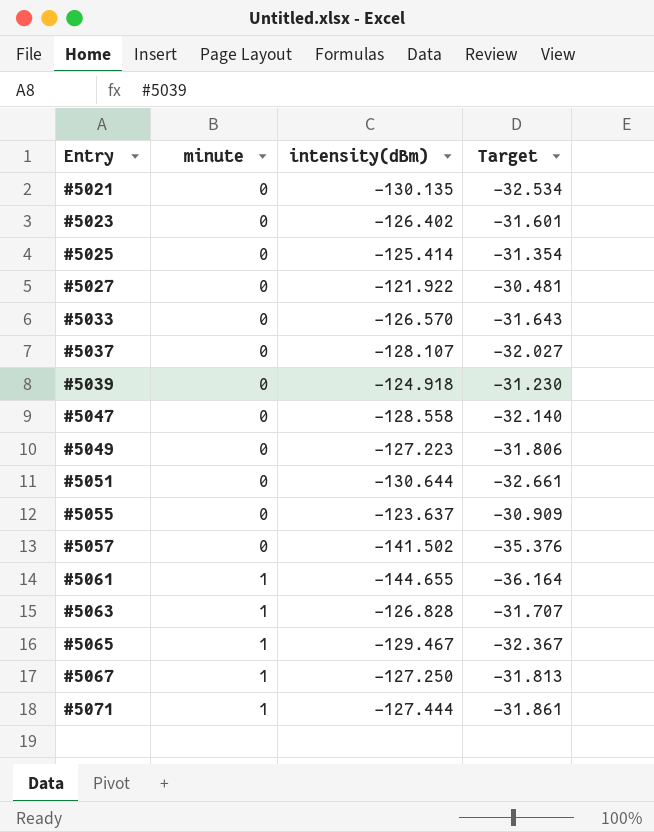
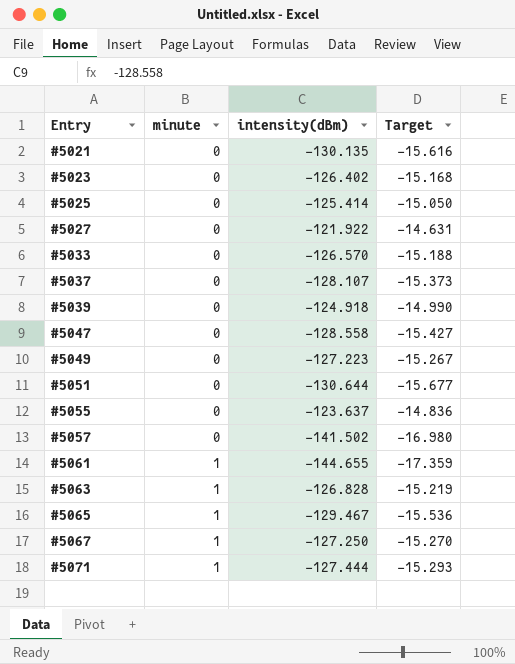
column Target | formula: [intensity(dBm)] * 0.25 -> [intensity(dBm)] * 0.12

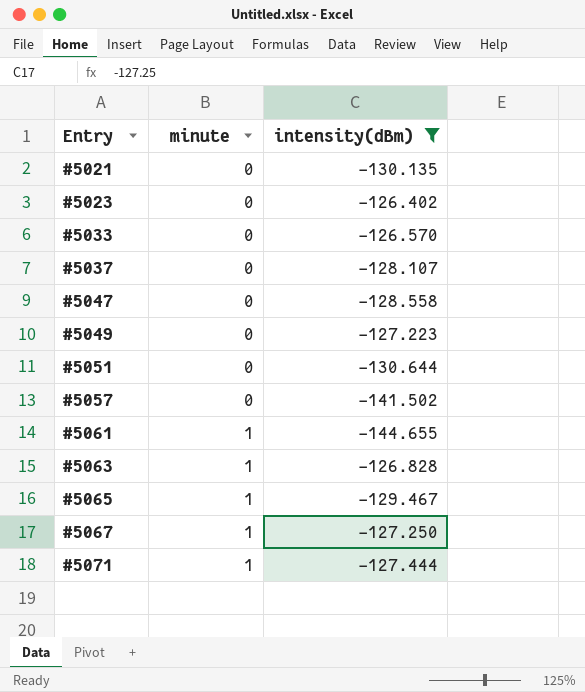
filter: none -> intensity(dBm) <= -126.402
column Target | formula: [intensity(dBm)] * 0.12 -> none

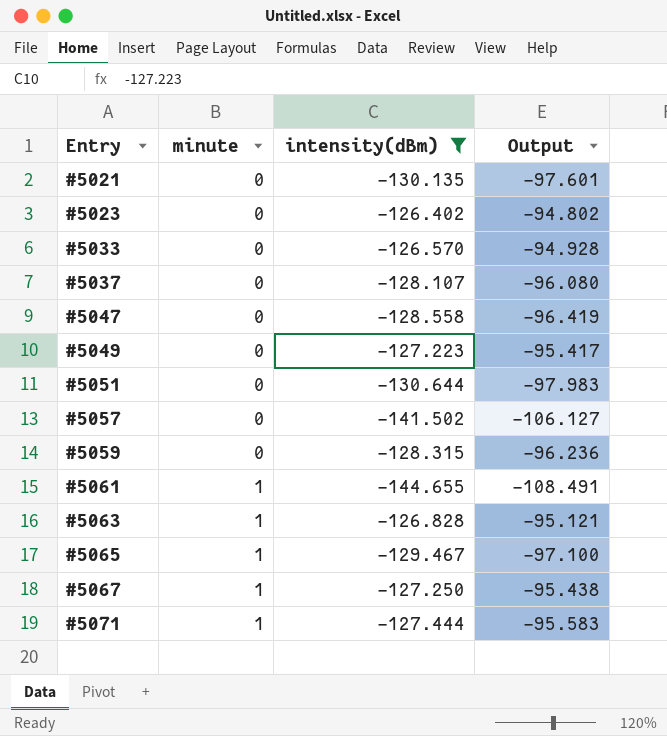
column Output | formula: none -> [intensity(dBm)] * 0.75
row #5059: none -> 0 | -128.315 | -96.236

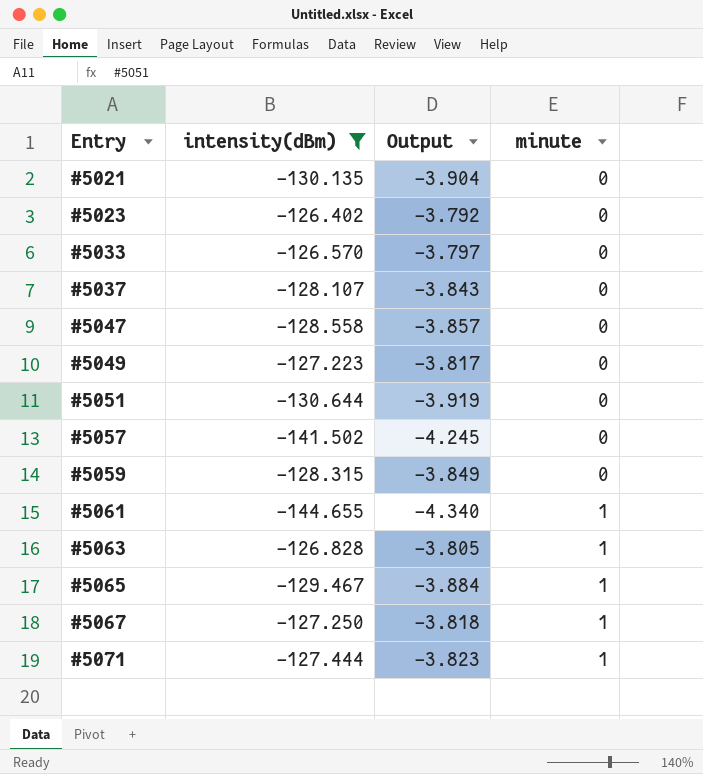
column Output | formula: [intensity(dBm)] * 0.75 -> [intensity(dBm)] * 0.03
column minute | position: 2 -> 4

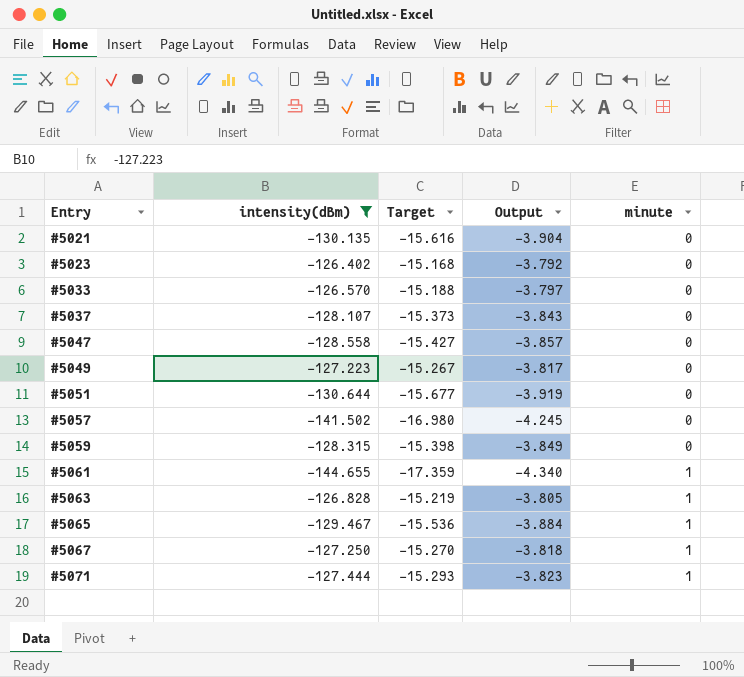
column Target | formula: none -> [intensity(dBm)] * 0.12

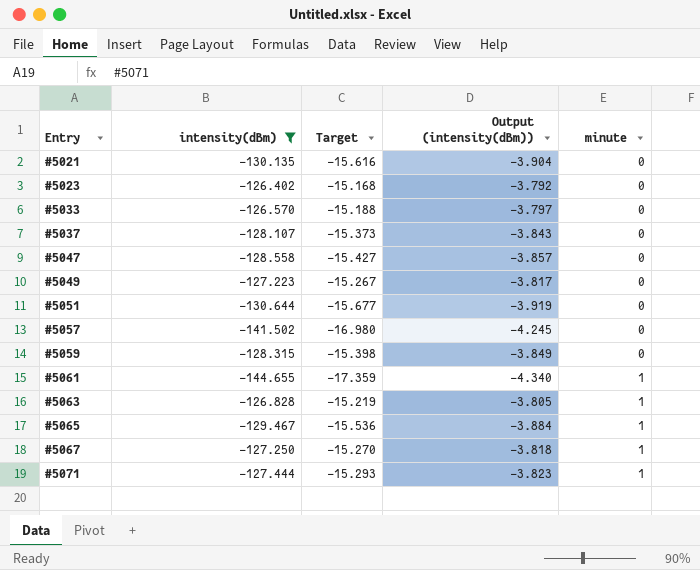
column name: Output -> Output (intensity(dBm))

